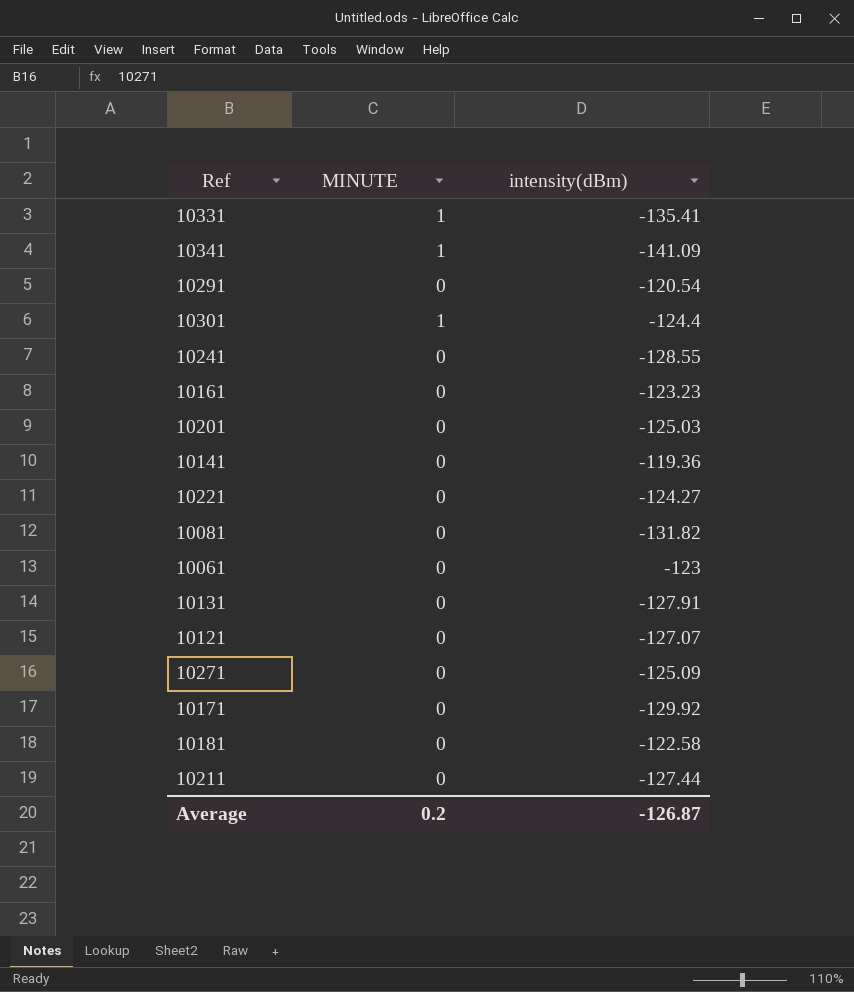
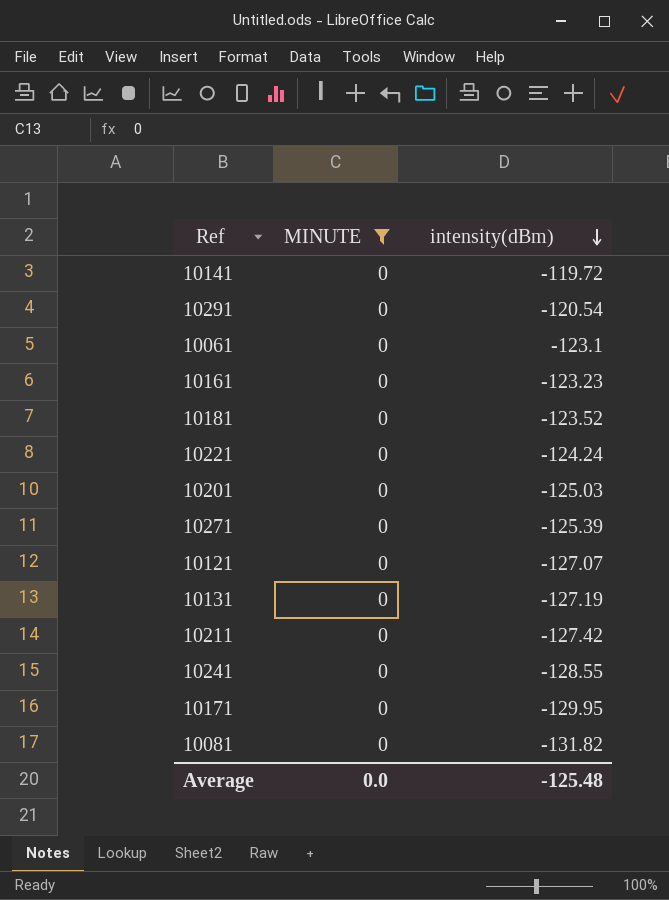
filter: none -> MINUTE = 0
row order: none -> intensity(dBm) descending
10141 | intensity(dBm): -119.36 -> -119.72
10061 | intensity(dBm): -123 -> -123.1
10181 | intensity(dBm): -122.58 -> -123.52
10221 | intensity(dBm): -124.27 -> -124.24
10271 | intensity(dBm): -125.09 -> -125.39
10131 | intensity(dBm): -127.91 -> -127.19
10211 | intensity(dBm): -127.44 -> -127.42
10171 | intensity(dBm): -129.92 -> -129.95
Average | MINUTE: 0.2 -> 0.0
Average | intensity(dBm): -126.87 -> -125.48

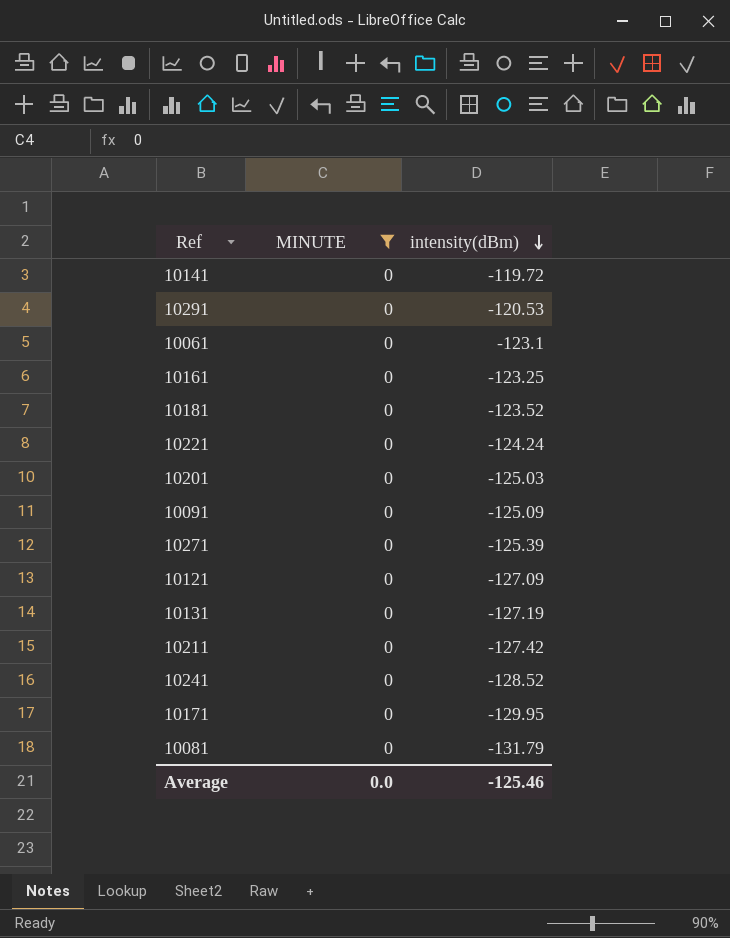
10291 | intensity(dBm): -120.54 -> -120.53
10161 | intensity(dBm): -123.23 -> -123.25
row 10091: none -> 0 | -125.09
10121 | intensity(dBm): -127.07 -> -127.09
10241 | intensity(dBm): -128.55 -> -128.52
10081 | intensity(dBm): -131.82 -> -131.79
Average | intensity(dBm): -125.48 -> -125.46

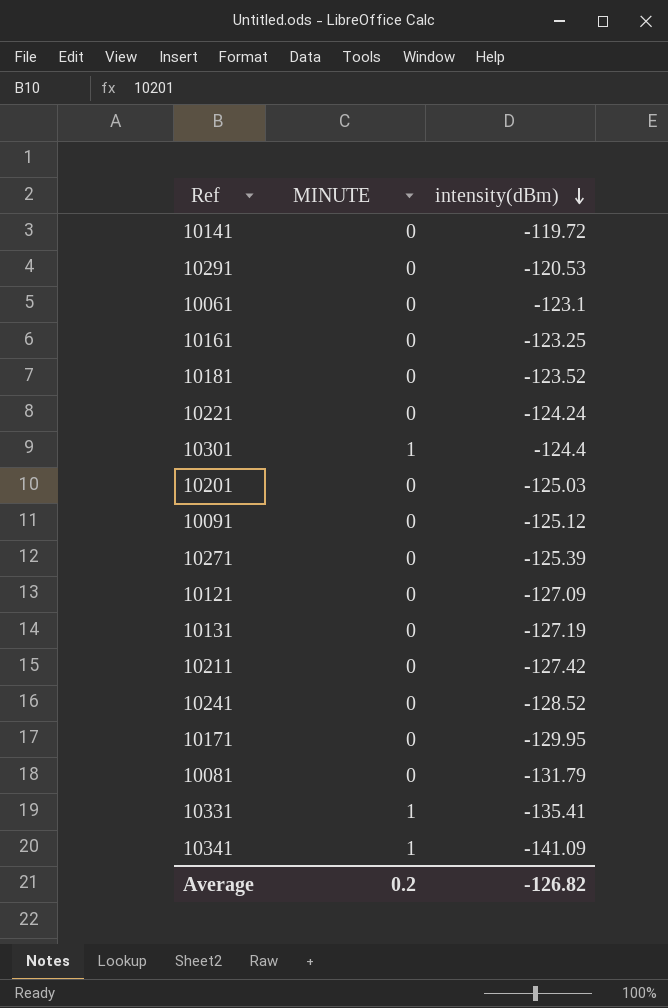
filter: MINUTE = 0 -> none
10091 | intensity(dBm): -125.09 -> -125.12
Average | MINUTE: 0.0 -> 0.2
Average | intensity(dBm): -125.46 -> -126.82

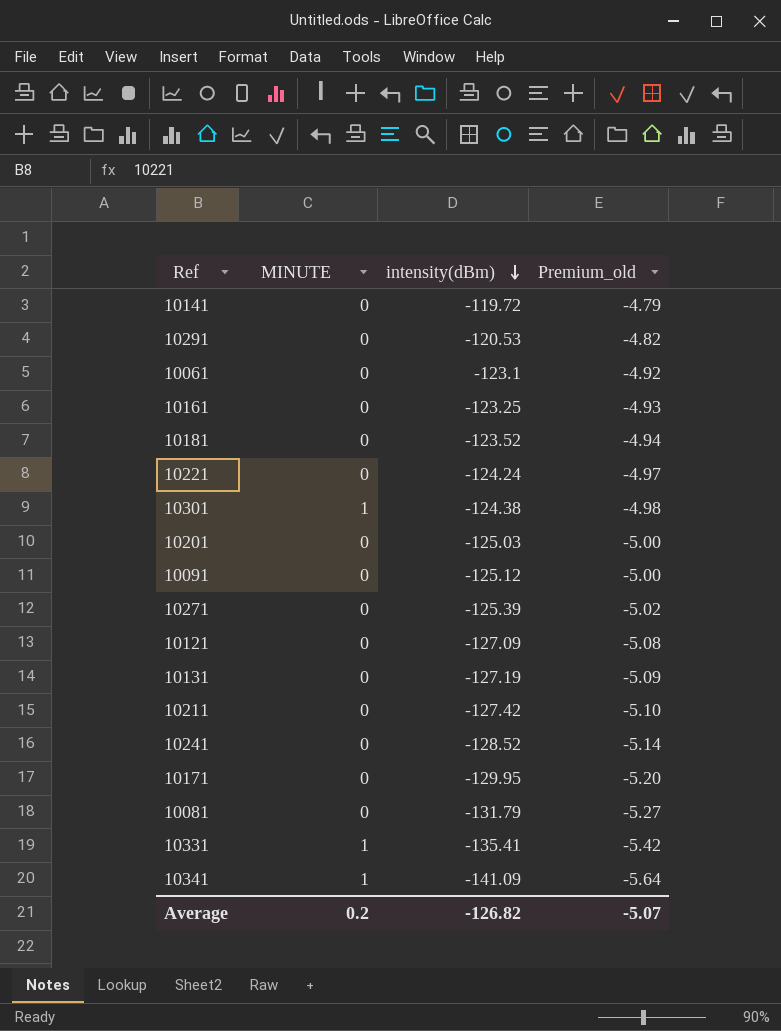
column Premium_old | formula: none -> [intensity(dBm)] * 0.04
10301 | intensity(dBm): -124.4 -> -124.38

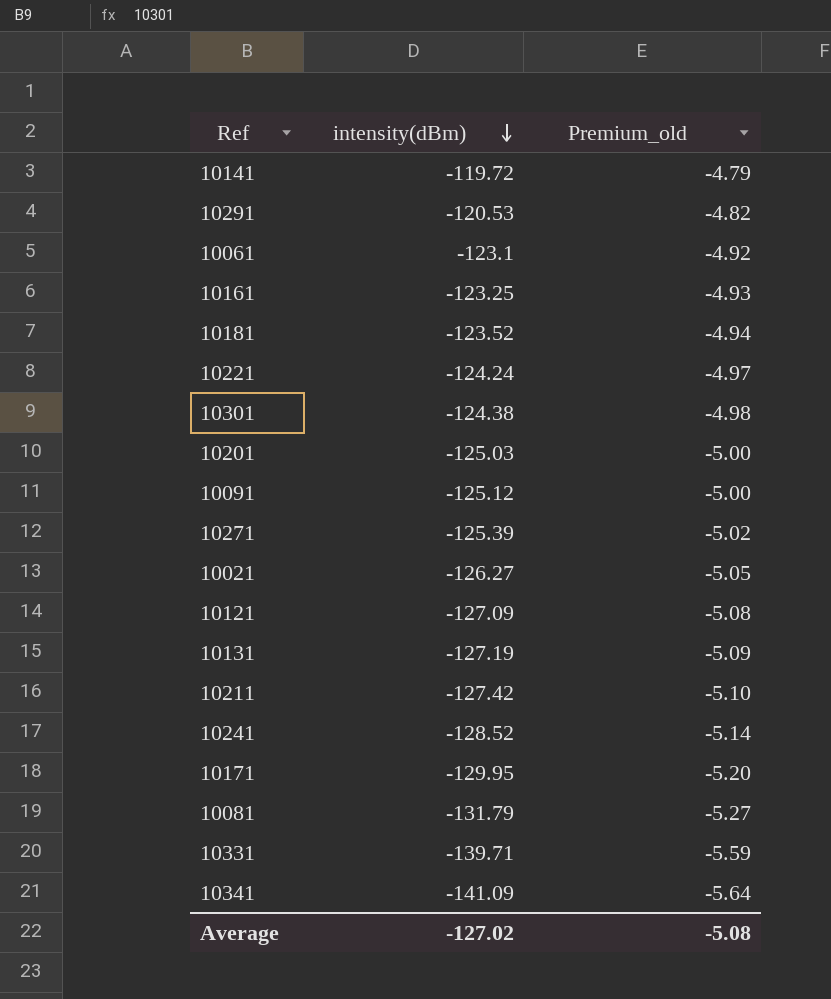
column MINUTE | position: 2 -> none
row 10021: none -> -126.27 | -5.05
10331 | intensity(dBm): -135.41 -> -139.71
10331 | Premium_old: -5.42 -> -5.59
Average | intensity(dBm): -126.82 -> -127.02
Average | Premium_old: -5.07 -> -5.08

